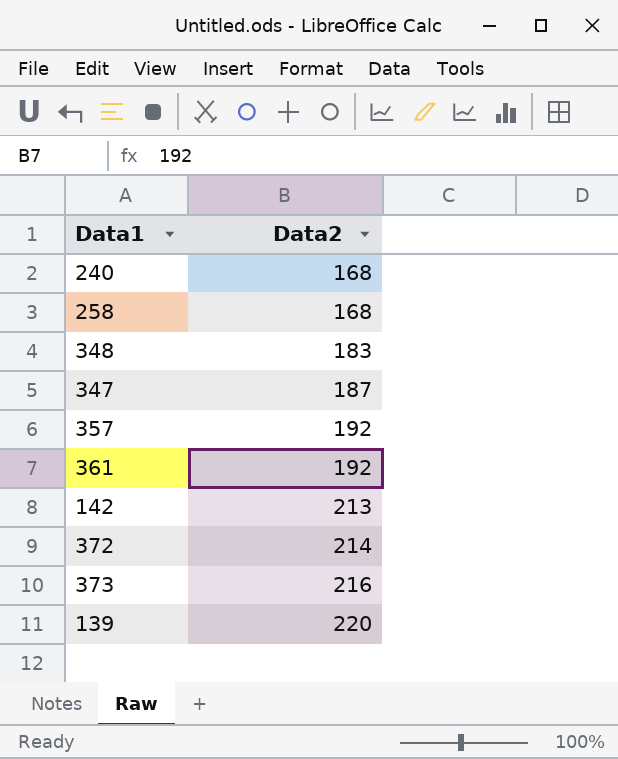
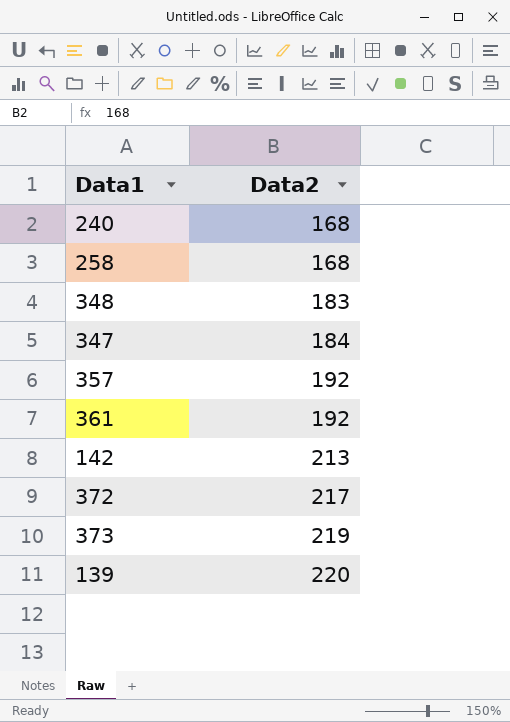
347 | Data2: 187 -> 184
372 | Data2: 214 -> 217
373 | Data2: 216 -> 219

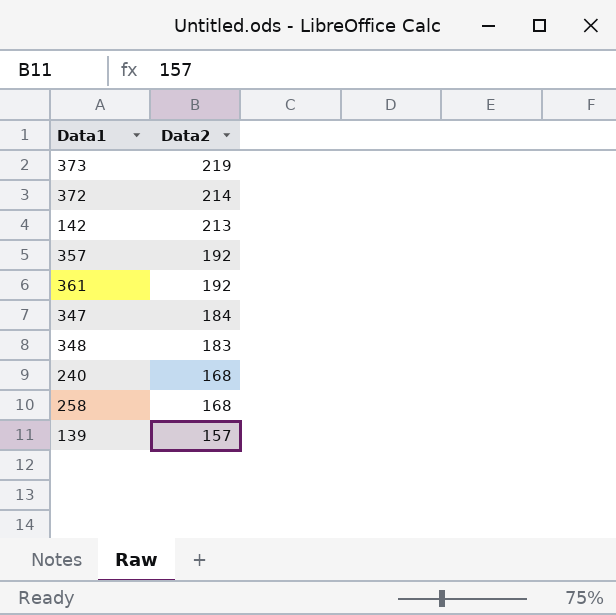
row order: Data2 ascending -> Data2 descending
372 | Data2: 217 -> 214
139 | Data2: 220 -> 157

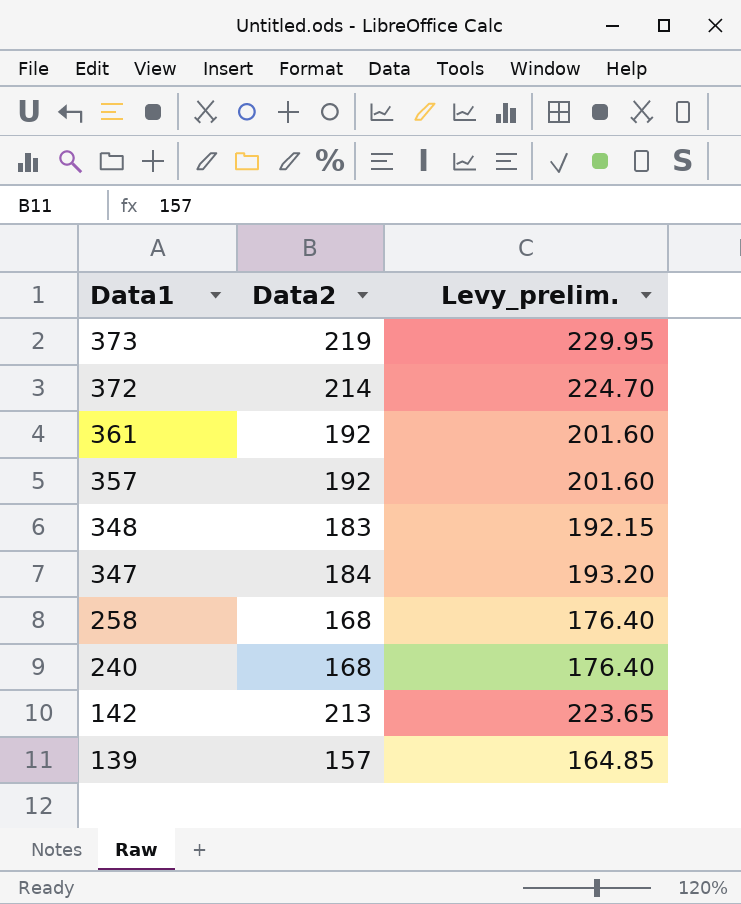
row order: Data2 descending -> Data1 descending
column Levy_prelim. | formula: none -> [Data2] * 1.05

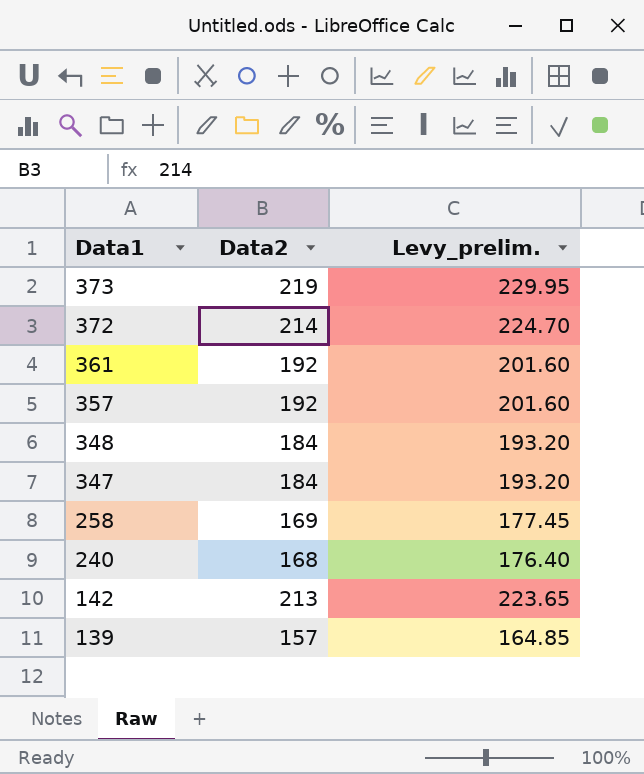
348 | Data2: 183 -> 184
348 | Levy_prelim.: 192.15 -> 193.20
258 | Data2: 168 -> 169
258 | Levy_prelim.: 176.40 -> 177.45

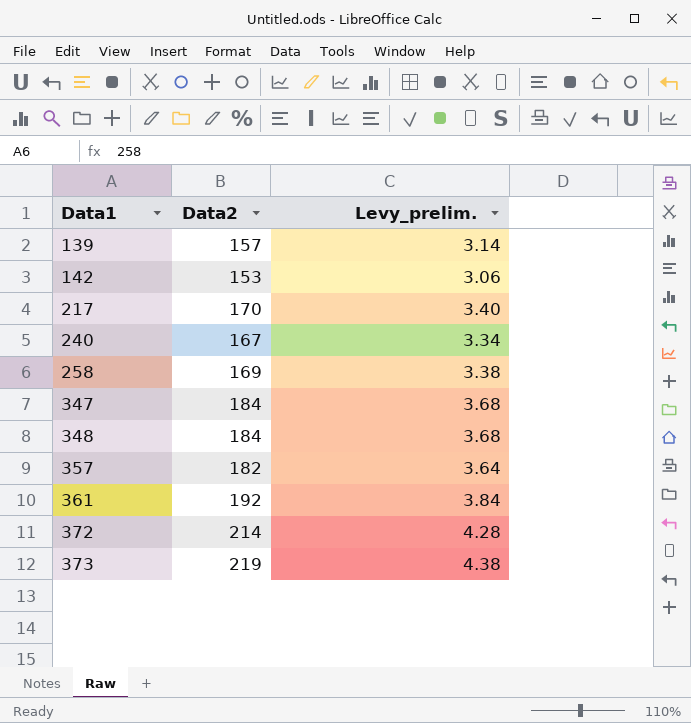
row order: Data1 descending -> Data1 ascending
column Levy_prelim. | formula: [Data2] * 1.05 -> [Data2] * 0.02
142 | Data2: 213 -> 153
row 217: none -> 170 | 3.40
240 | Data2: 168 -> 167
357 | Data2: 192 -> 182

